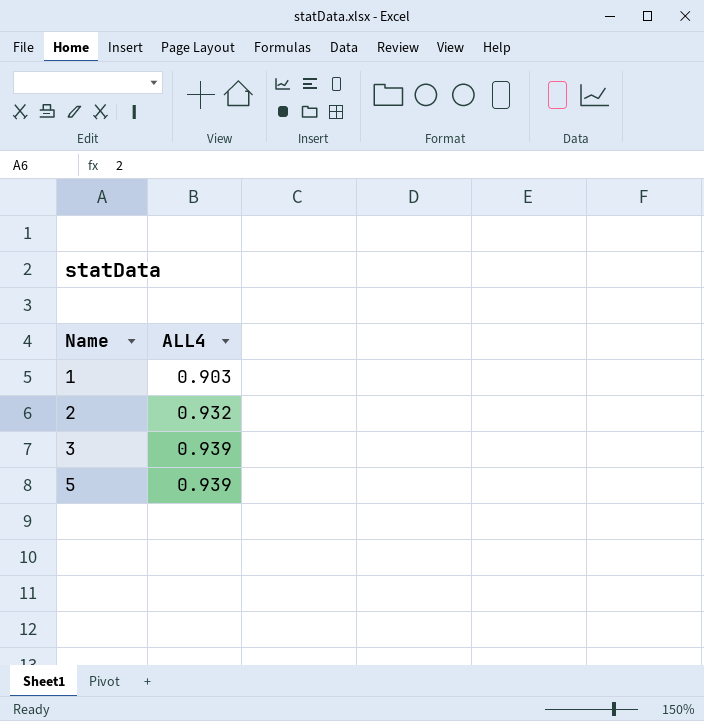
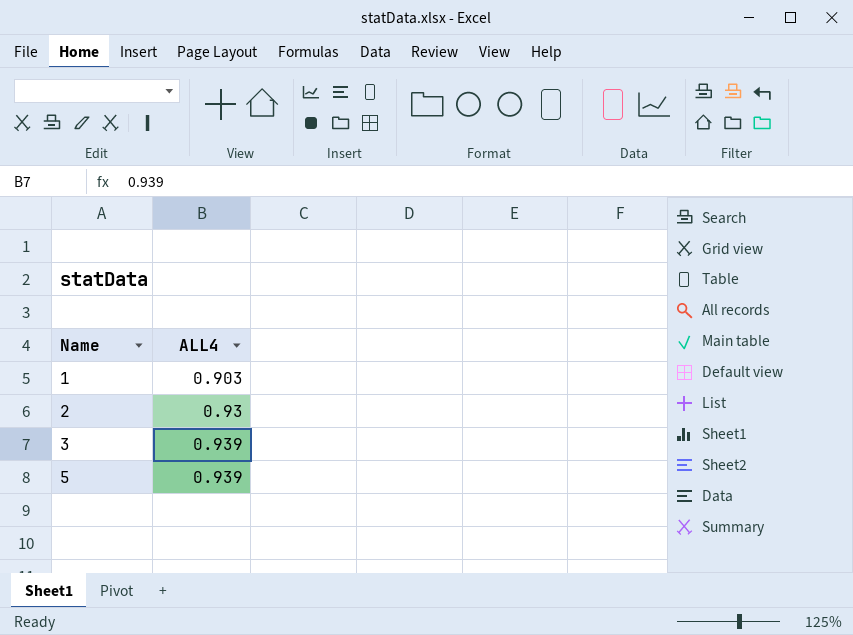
2 | ALL4: 0.932 -> 0.93

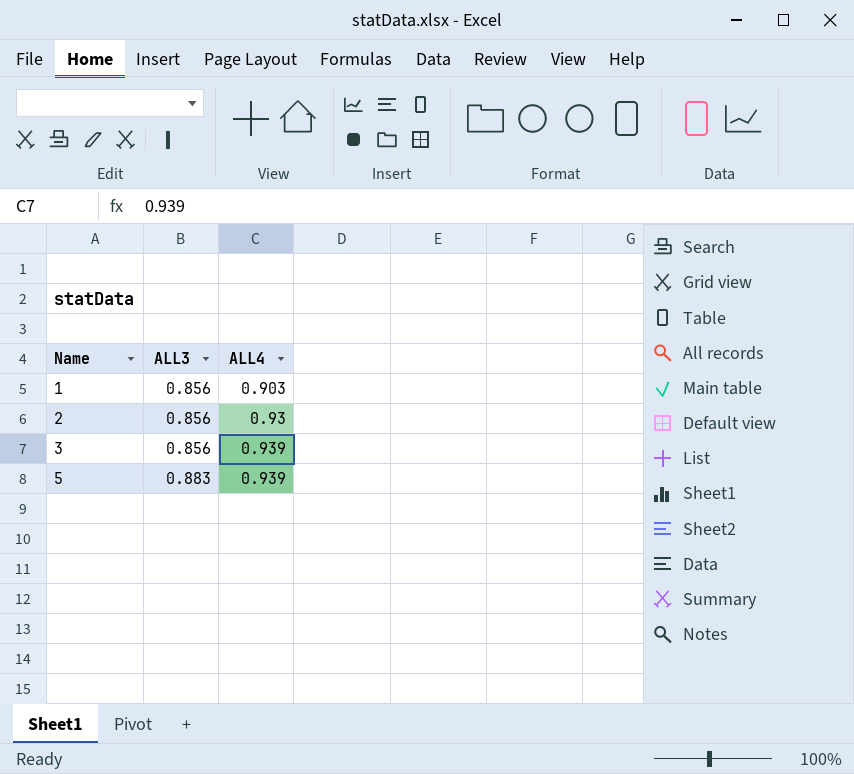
column ALL3 | position: none -> 2

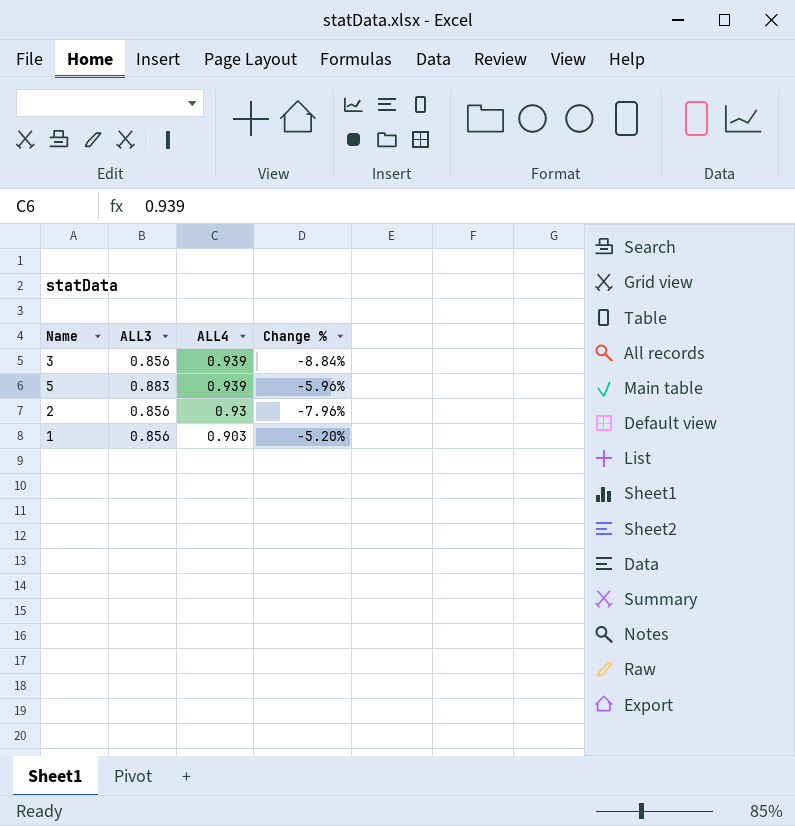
row order: Name ascending -> ALL4 descending
column Change % | formula: none -> ([ALL3] - [ALL4]) / [ALL4]

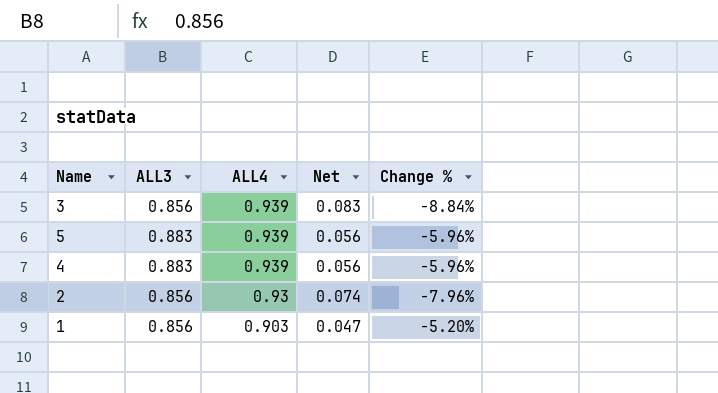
column Net | formula: none -> [ALL4] - [ALL3]
row 4: none -> 0.883 | 0.939 | 0.056 | -5.96%

